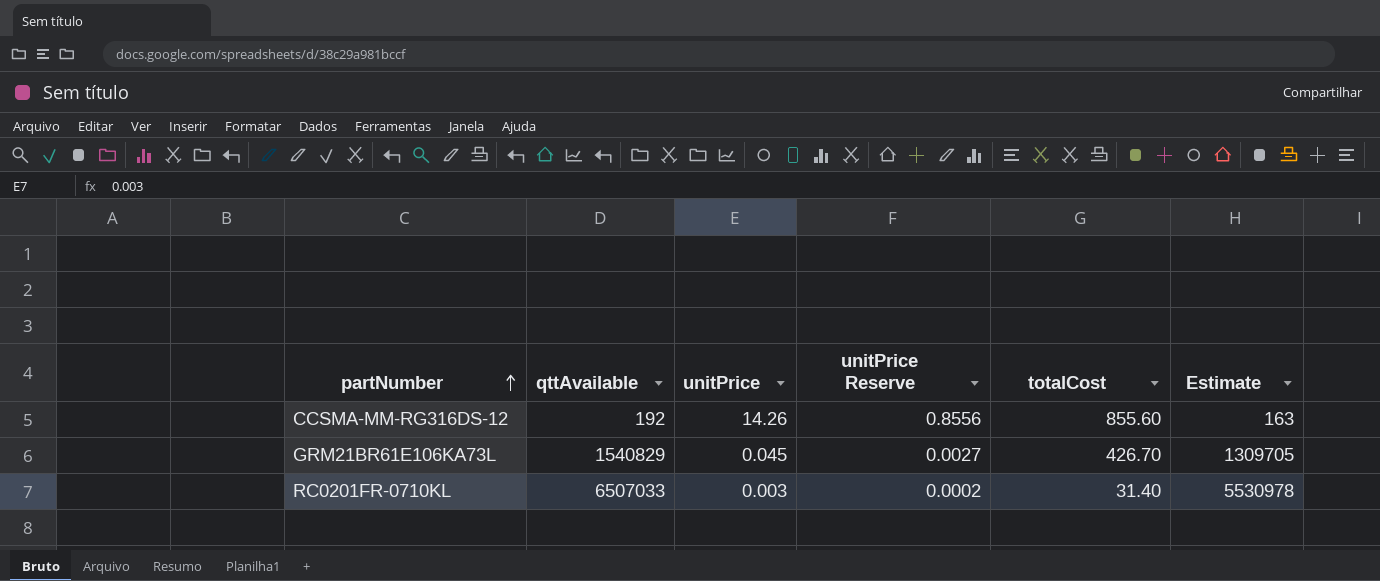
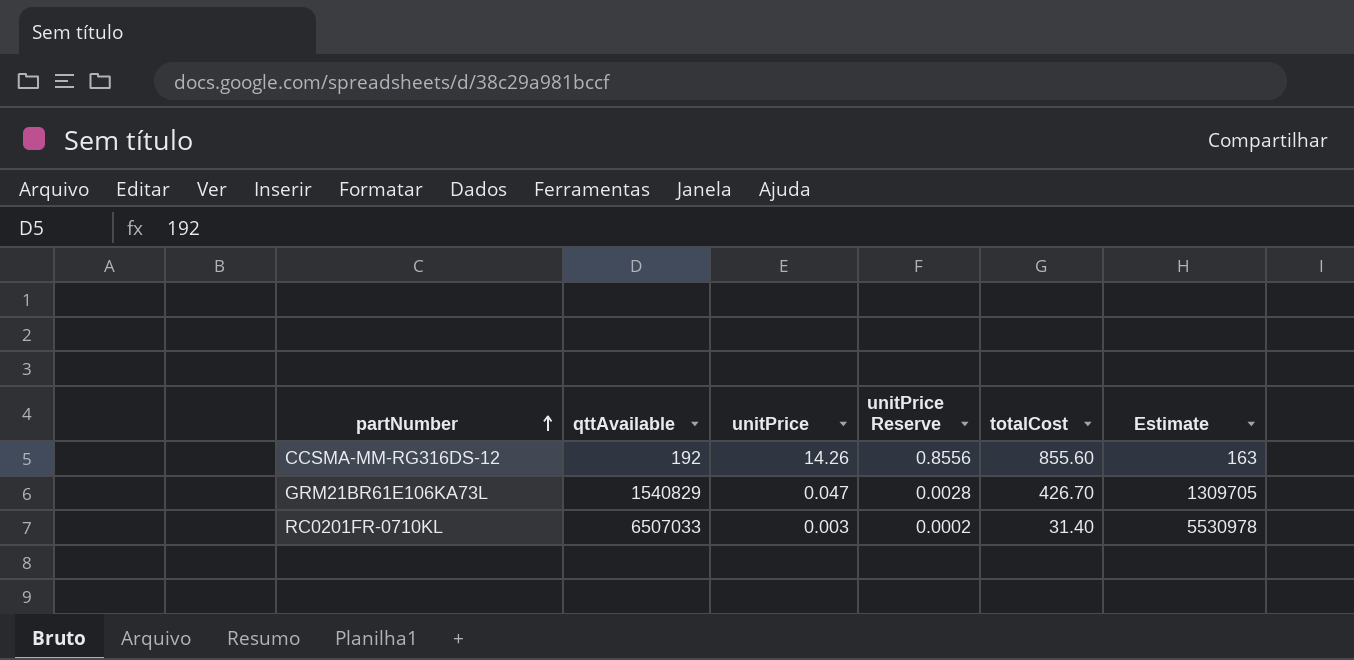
GRM21BR61E106KA73L | unitPrice: 0.045 -> 0.047
GRM21BR61E106KA73L | unitPrice Reserve: 0.0027 -> 0.0028

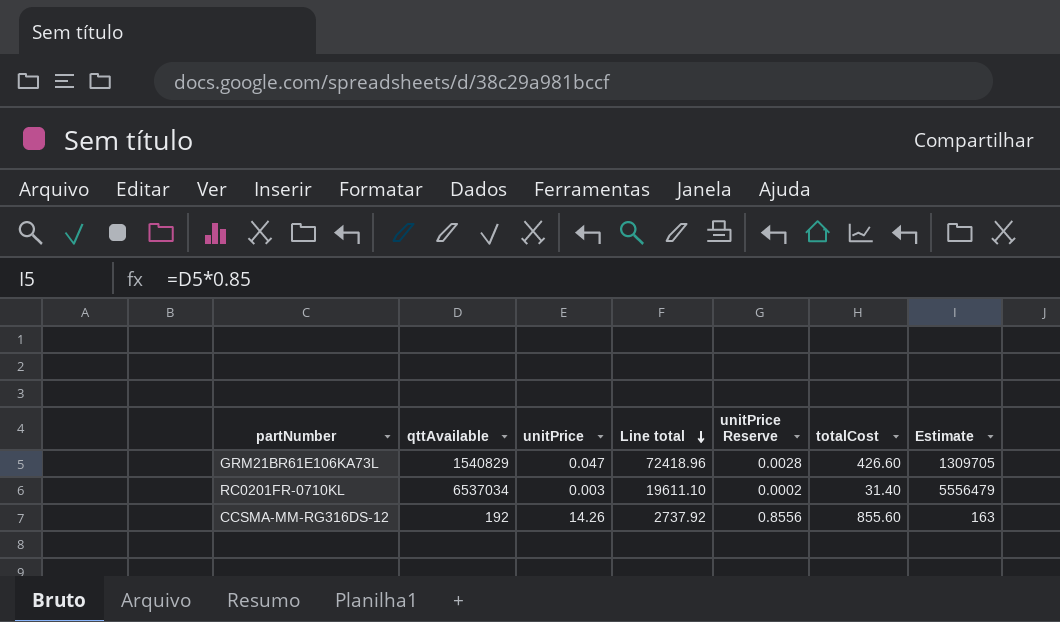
row order: partNumber ascending -> Line total descending
column Line total | formula: none -> [qttAvailable] * [unitPrice]
GRM21BR61E106KA73L | totalCost: 426.70 -> 426.60
RC0201FR-0710KL | qttAvailable: 6507033 -> 6537034
RC0201FR-0710KL | Estimate: 5530978 -> 5556479

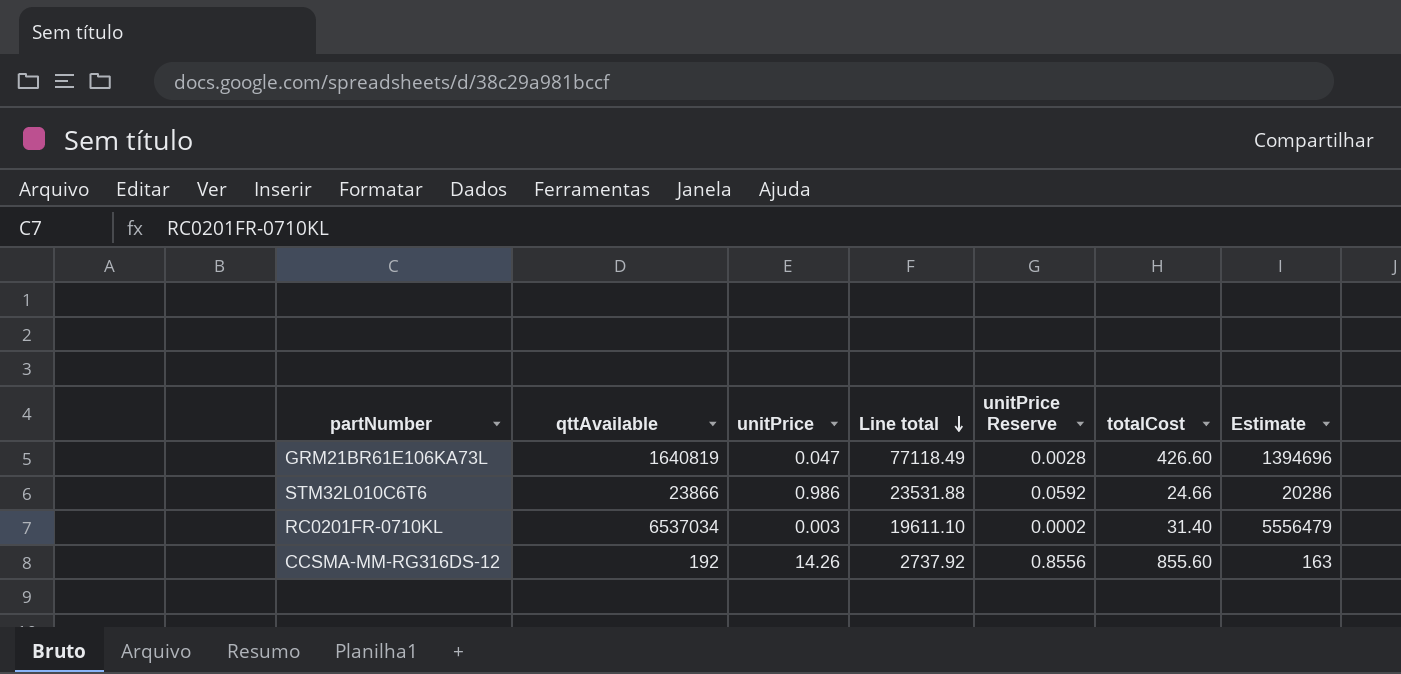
GRM21BR61E106KA73L | qttAvailable: 1540829 -> 1640819
GRM21BR61E106KA73L | Line total: 72418.96 -> 77118.49
GRM21BR61E106KA73L | Estimate: 1309705 -> 1394696
row STM32L010C6T6: none -> 23866 | 0.986 | 23531.88 | 0.0592 | 24.66 | 20286

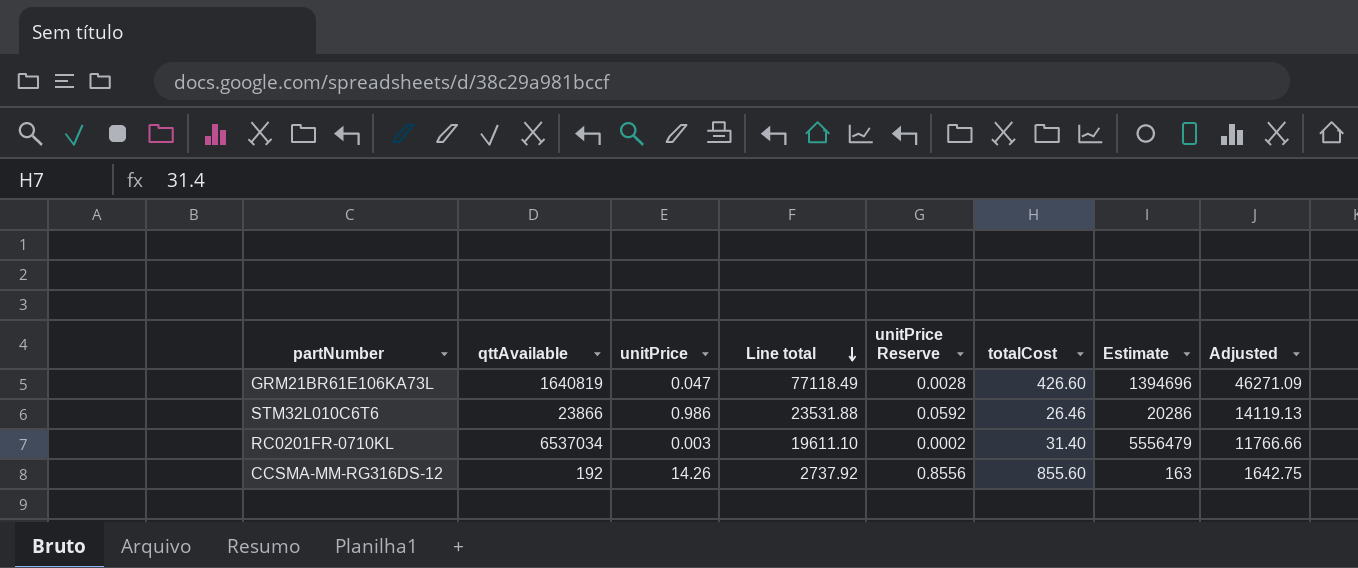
column Adjusted | formula: none -> [Line total] * 0.6
STM32L010C6T6 | totalCost: 24.66 -> 26.46

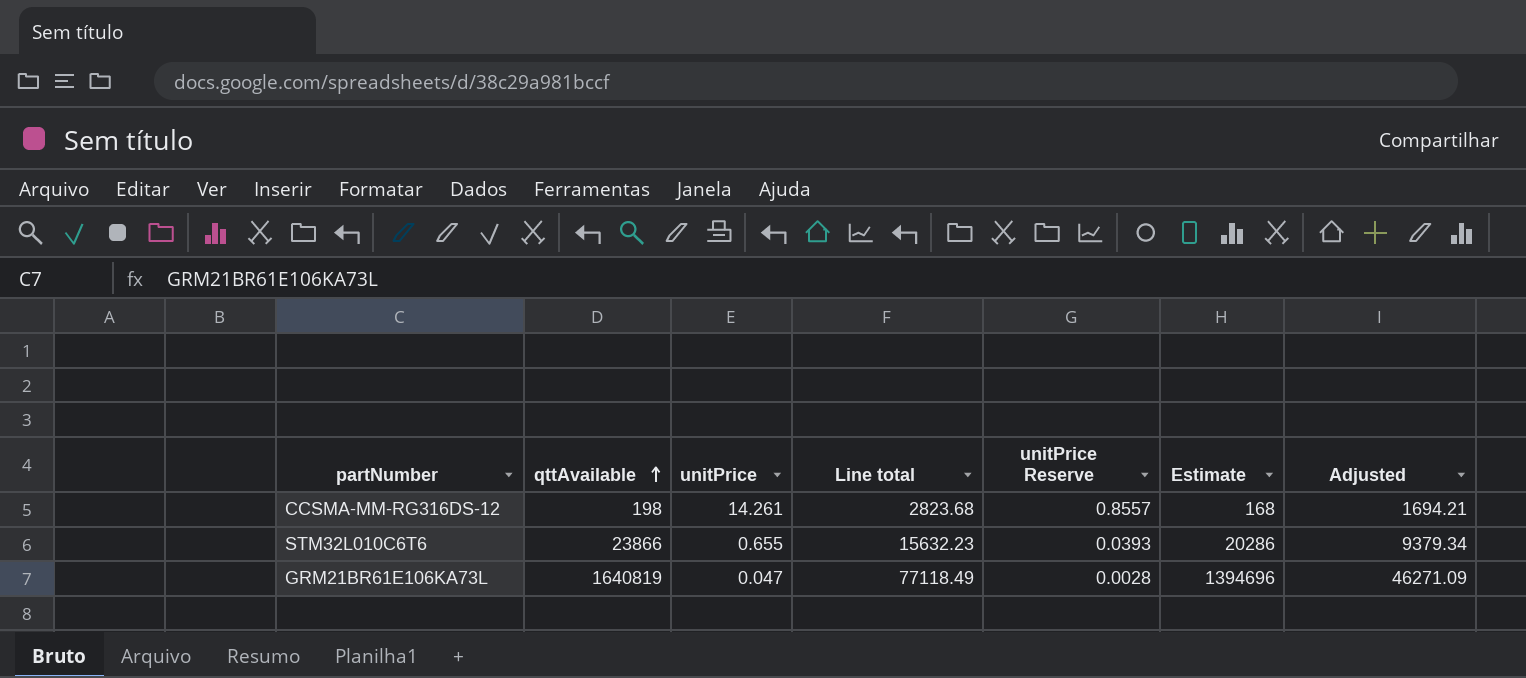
row order: Line total descending -> qttAvailable ascending
column totalCost | position: 6 -> none
row RC0201FR-0710KL: 6537034 | 0.003 | 19611.10 | 0.0002 | 31.40 | 5556479 | 11766.66 -> none
CCSMA-MM-RG316DS-12 | qttAvailable: 192 -> 198
CCSMA-MM-RG316DS-12 | unitPrice: 14.26 -> 14.261
CCSMA-MM-RG316DS-12 | Line total: 2737.92 -> 2823.68
CCSMA-MM-RG316DS-12 | unitPrice Reserve: 0.8556 -> 0.8557
CCSMA-MM-RG316DS-12 | Estimate: 163 -> 168
CCSMA-MM-RG316DS-12 | Adjusted: 1642.75 -> 1694.21
STM32L010C6T6 | unitPrice: 0.986 -> 0.655
STM32L010C6T6 | Line total: 23531.88 -> 15632.23
STM32L010C6T6 | unitPrice Reserve: 0.0592 -> 0.0393
STM32L010C6T6 | Adjusted: 14119.13 -> 9379.34

